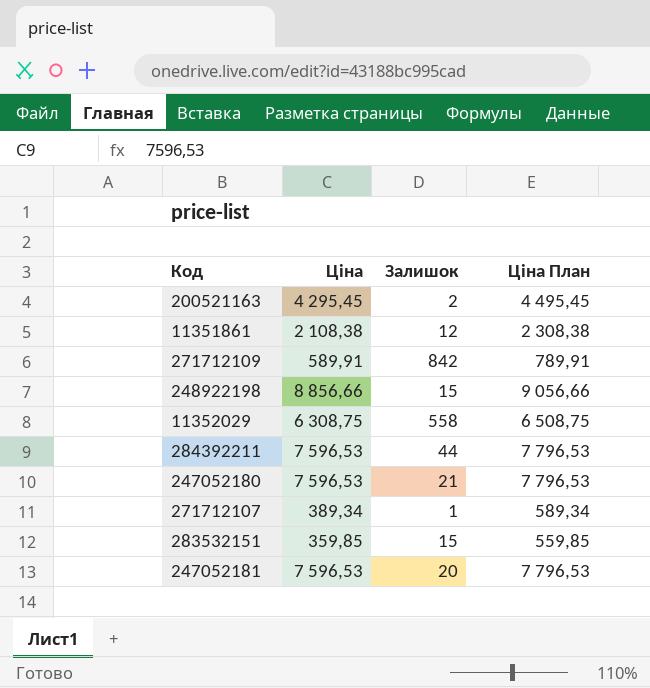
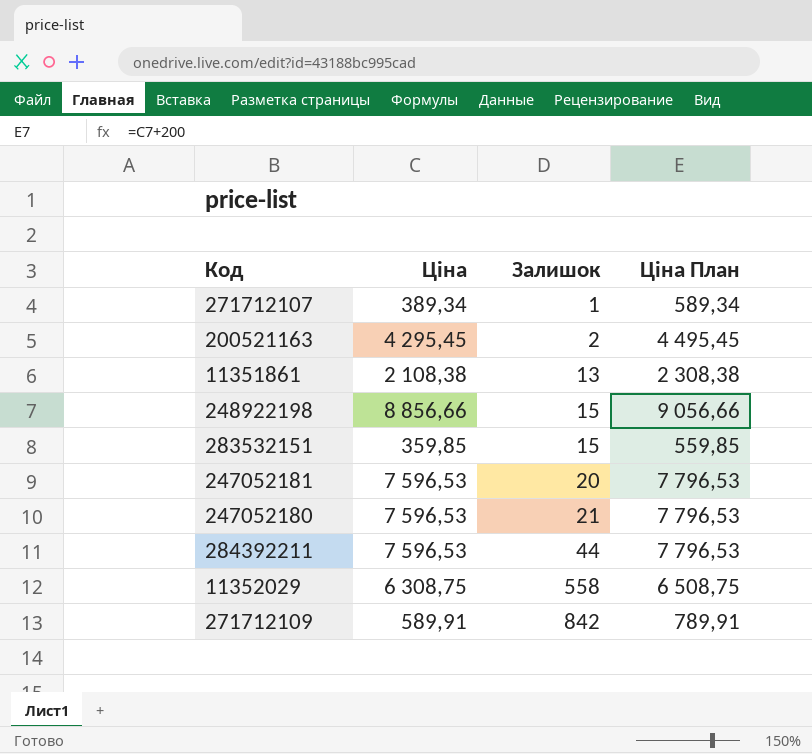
row order: none -> Залишок ascending
11351861 | Залишок: 12 -> 13

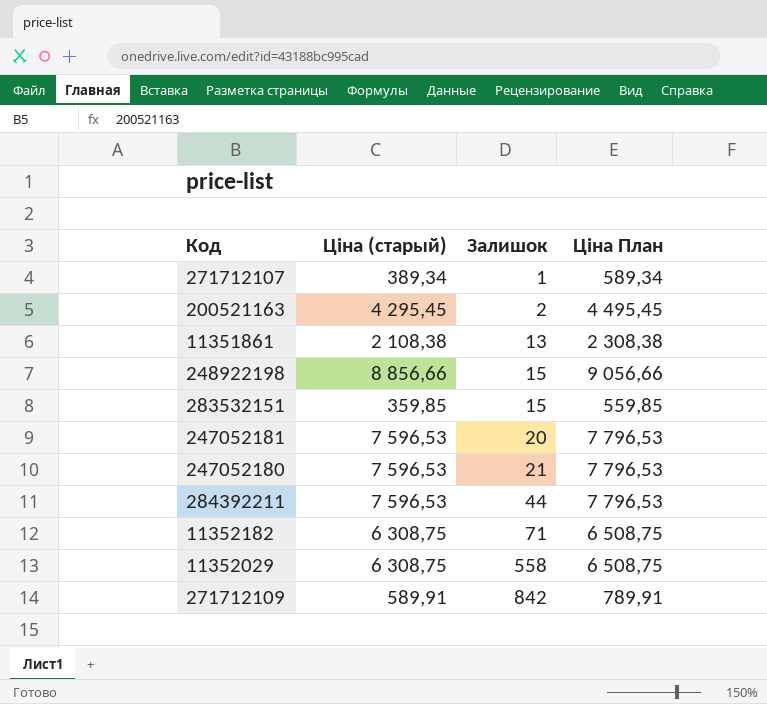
column name: Ціна -> Ціна (старый)
row 11352182: none -> 6 308,75 | 71 | 6 508,75

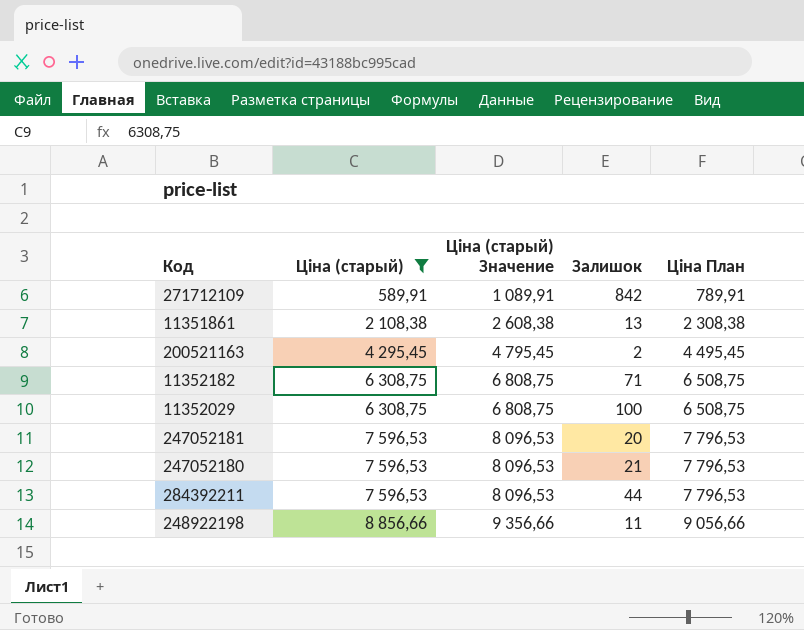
filter: none -> Ціна (старый) >= 589,91
row order: Залишок ascending -> Ціна (старый) ascending
column Ціна (старый) Значение | formula: none -> [Ціна (старый)] + 500
11352029 | Залишок: 558 -> 100
248922198 | Залишок: 15 -> 11

